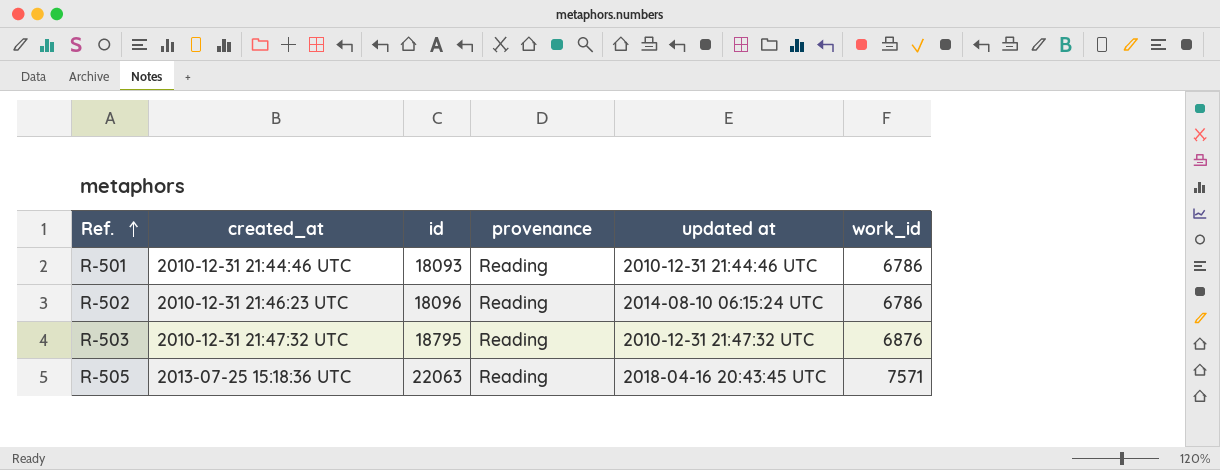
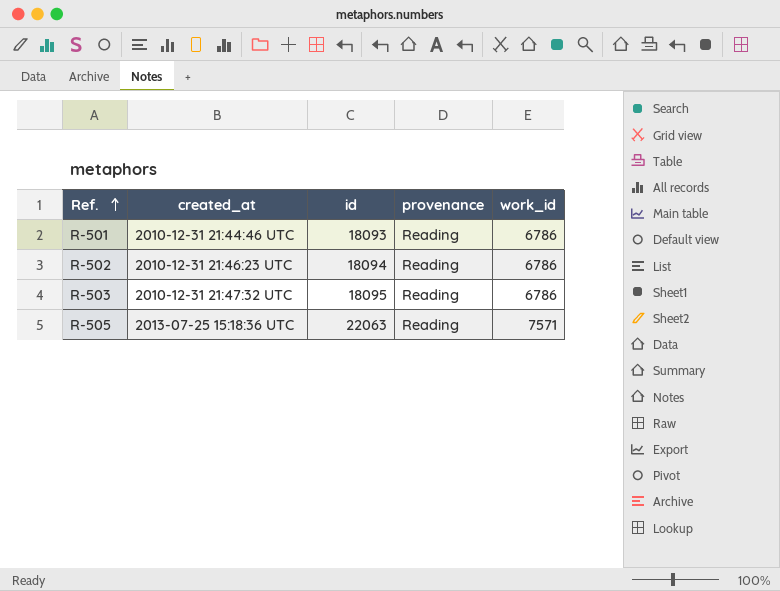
column updated at | position: 5 -> none
R-502 | id: 18096 -> 18094
R-503 | id: 18795 -> 18095
R-503 | work_id: 6876 -> 6786

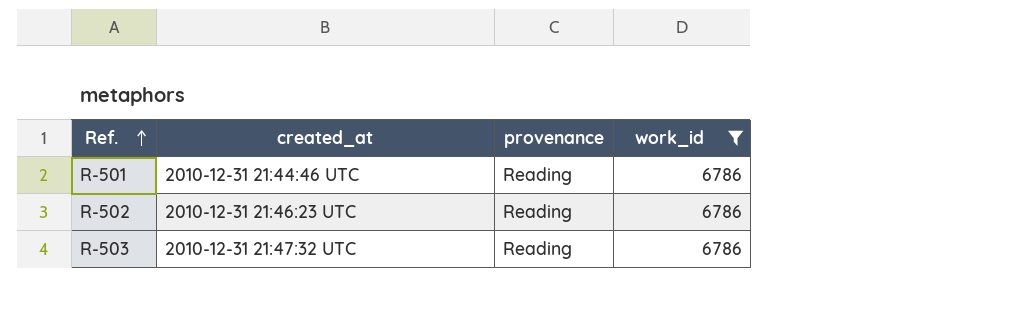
filter: none -> work_id = 6786
column id | position: 3 -> none

